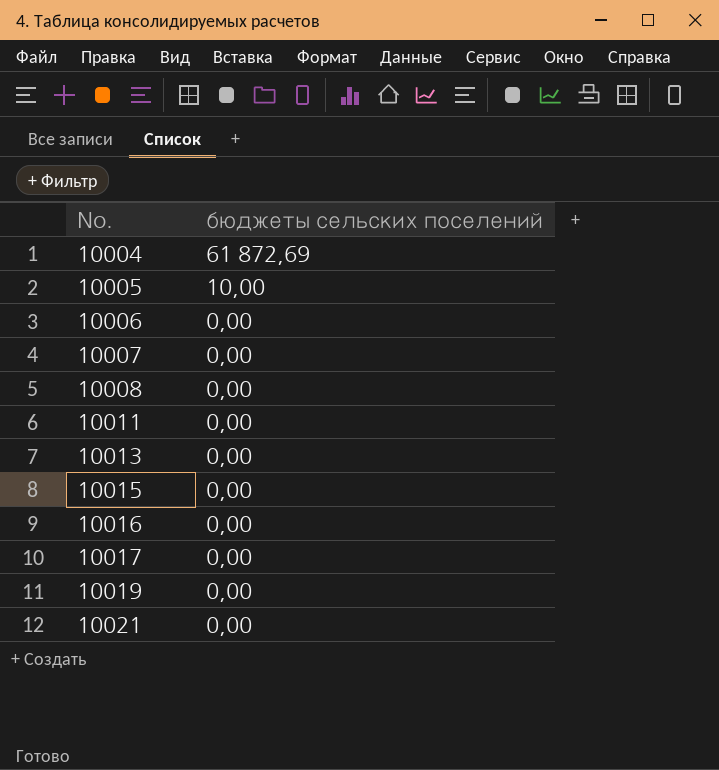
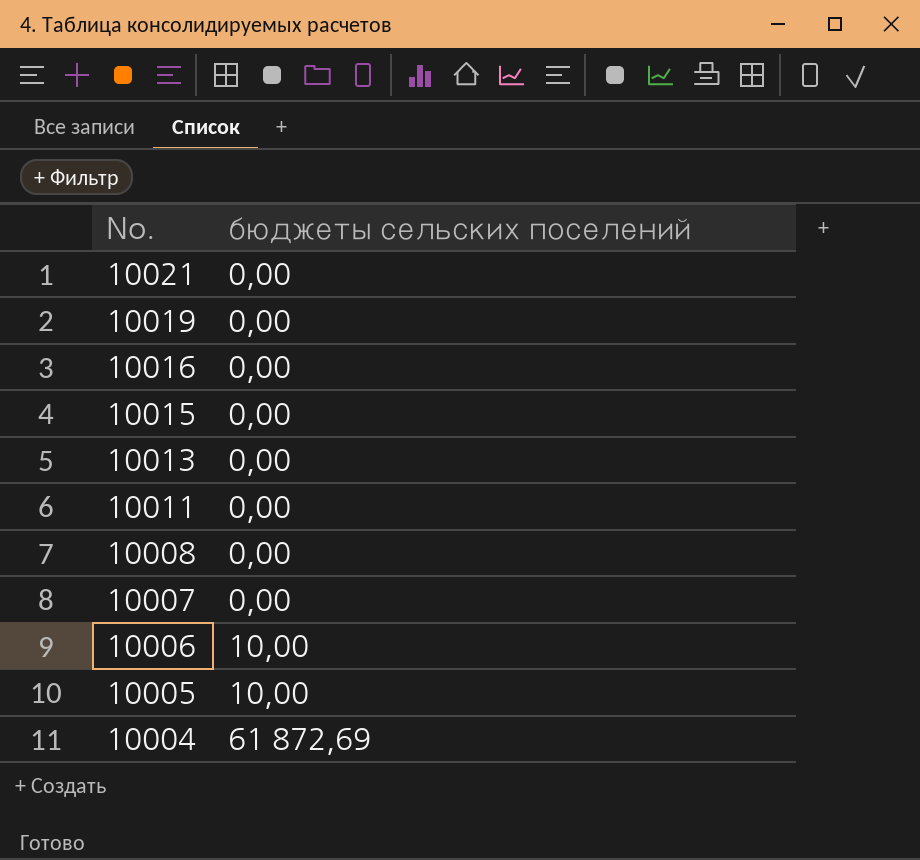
row order: No. ascending -> No. descending
row 10017: 0,00 -> none
10006 | бюджеты сельских поселений: 0,00 -> 10,00

